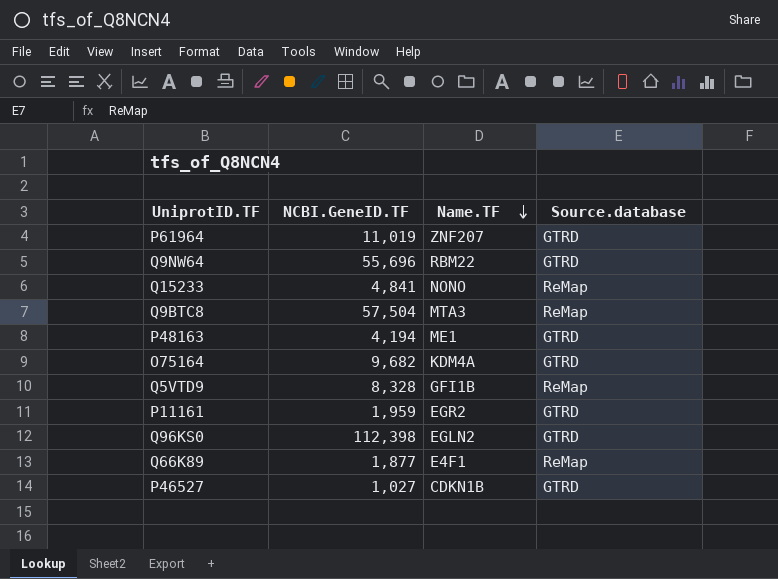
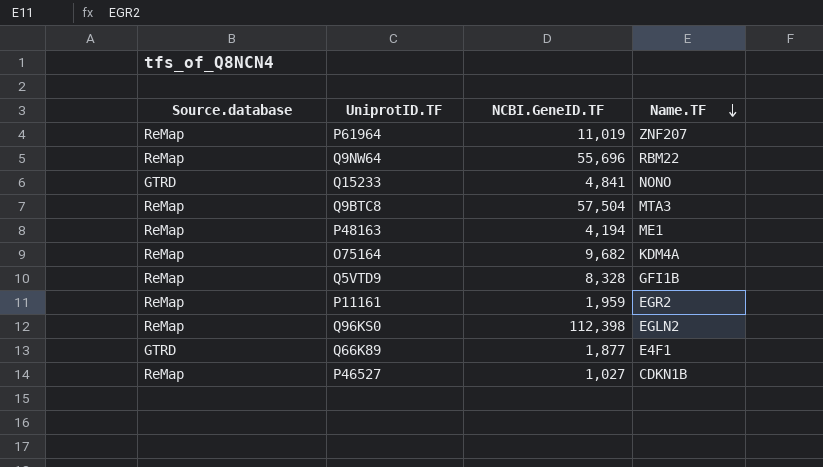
column Source.database | position: 4 -> 1
P61964 | Source.database: GTRD -> ReMap
Q9NW64 | Source.database: GTRD -> ReMap
Q15233 | Source.database: ReMap -> GTRD
P48163 | Source.database: GTRD -> ReMap
O75164 | Source.database: GTRD -> ReMap
P11161 | Source.database: GTRD -> ReMap
Q96KS0 | Source.database: GTRD -> ReMap
Q66K89 | Source.database: ReMap -> GTRD
P46527 | Source.database: GTRD -> ReMap

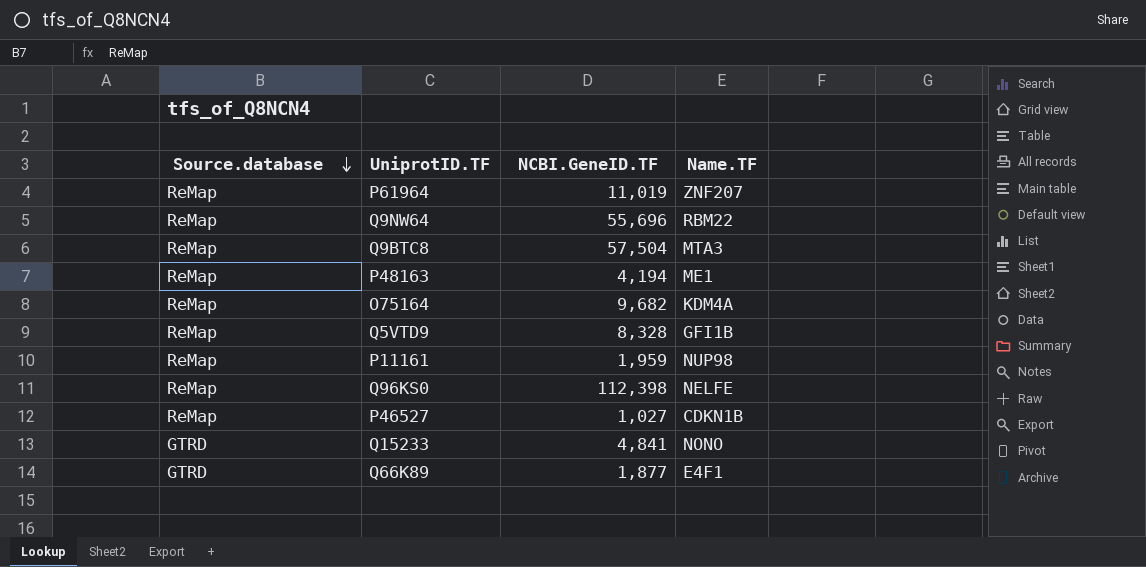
row order: Name.TF descending -> Source.database descending
P11161 | Name.TF: EGR2 -> NUP98
Q96KS0 | Name.TF: EGLN2 -> NELFE

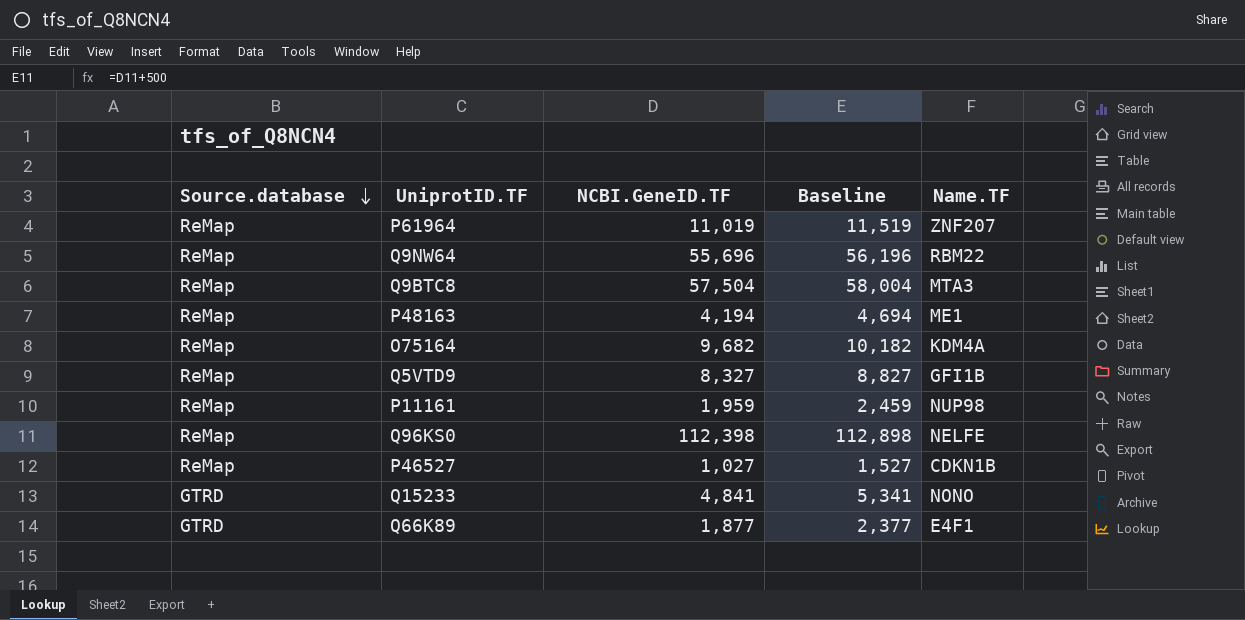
column Baseline | formula: none -> [NCBI.GeneID.TF] + 500
Q5VTD9 | NCBI.GeneID.TF: 8,328 -> 8,327

